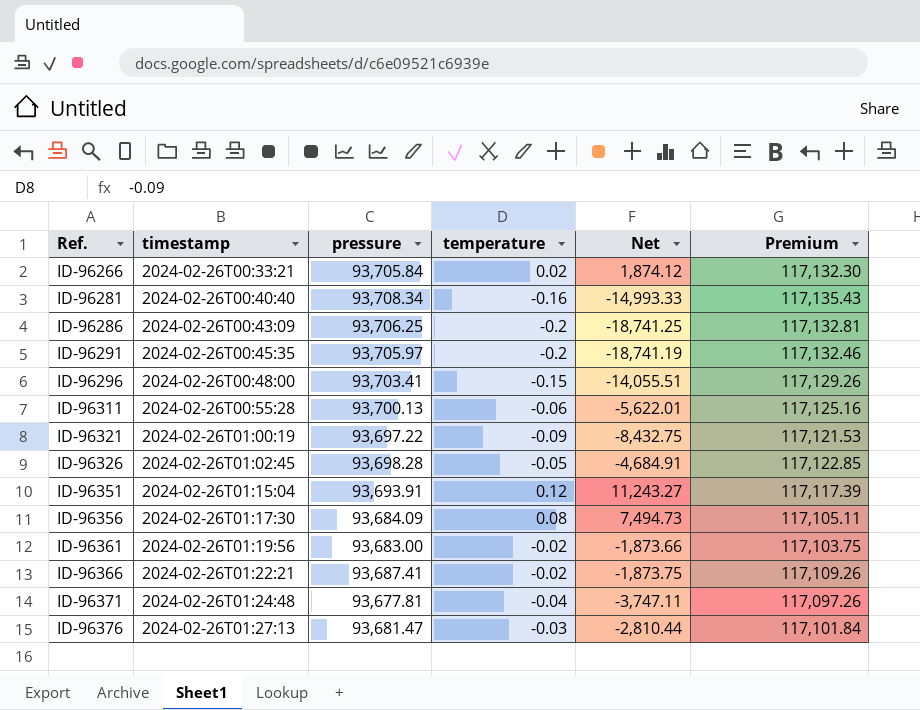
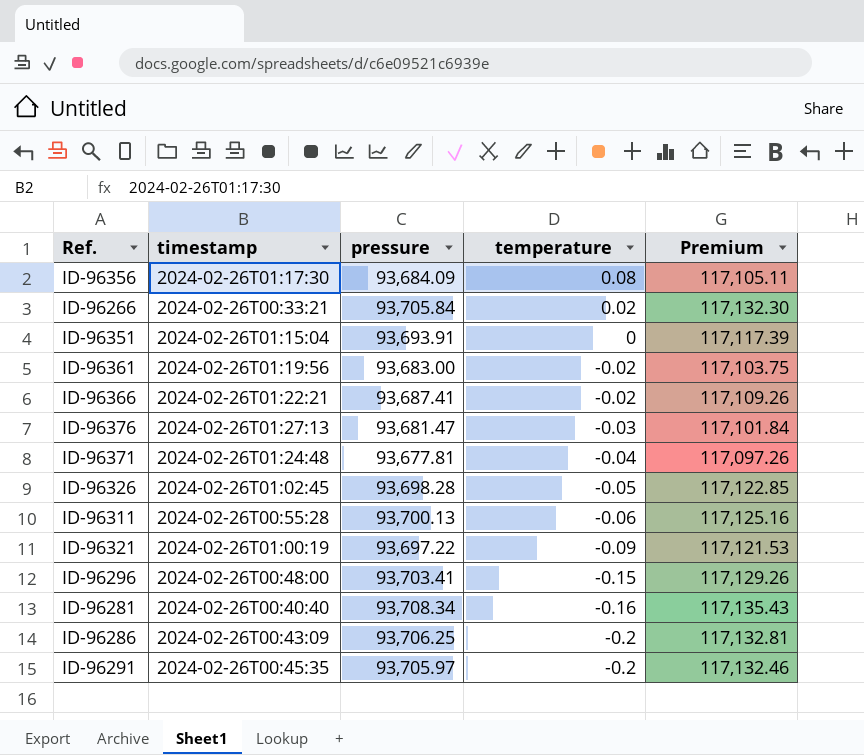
row order: Ref. ascending -> temperature descending
column Net | formula: [pressure] * [temperature] -> none
ID-96351 | temperature: 0.12 -> 0

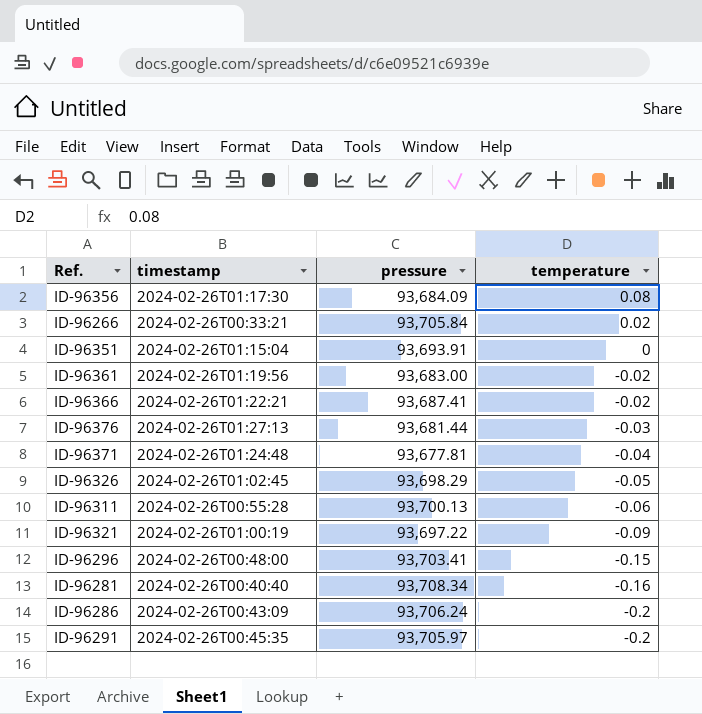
column Premium | formula: [pressure] * 1.25 -> none
ID-96376 | pressure: 93,681.47 -> 93,681.44
ID-96326 | pressure: 93,698.28 -> 93,698.29
ID-96286 | pressure: 93,706.25 -> 93,706.24

